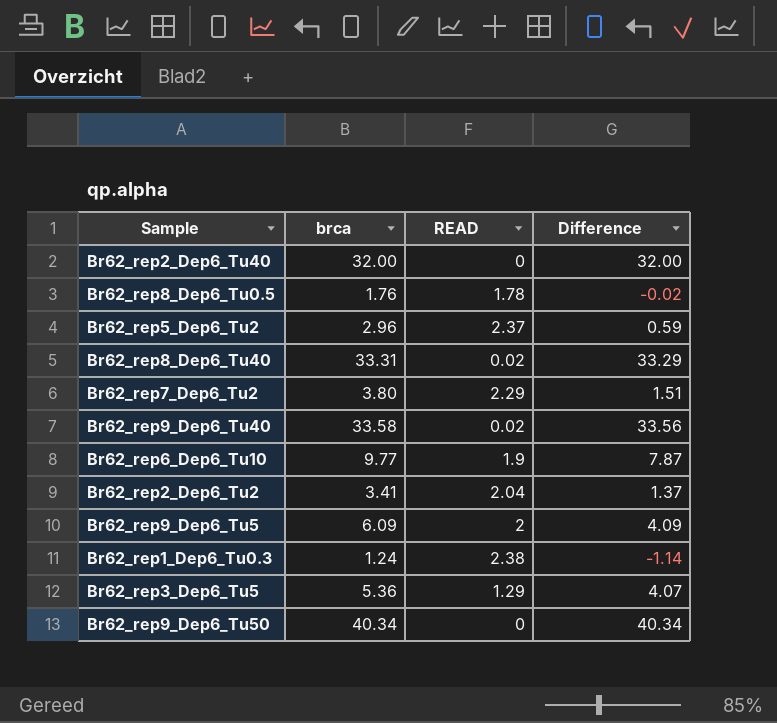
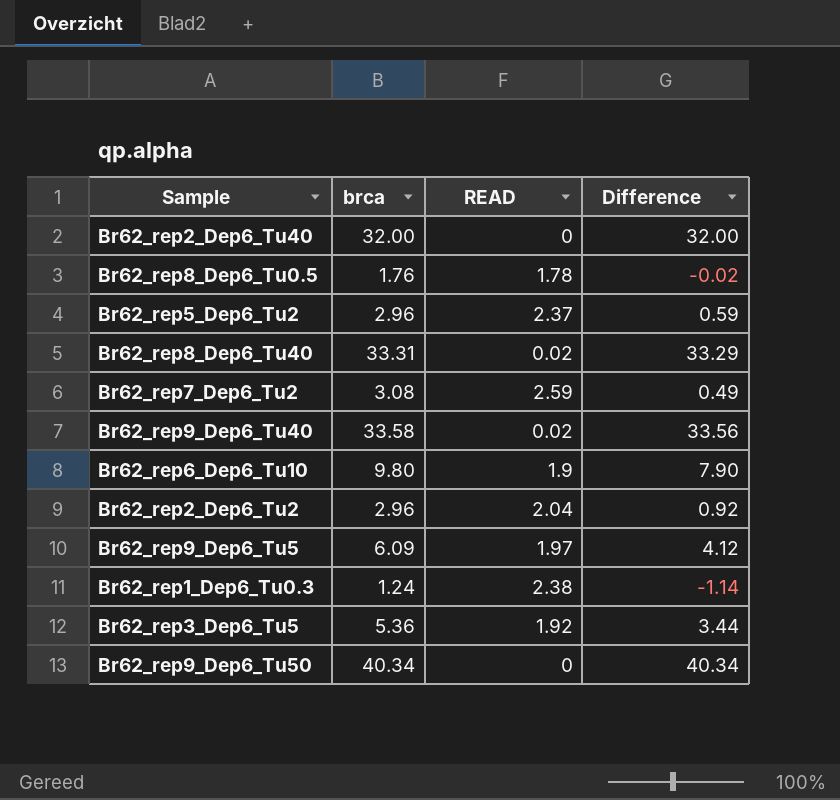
Br62_rep7_Dep6_Tu2 | brca: 3.80 -> 3.08
Br62_rep7_Dep6_Tu2 | READ: 2.29 -> 2.59
Br62_rep7_Dep6_Tu2 | Difference: 1.51 -> 0.49
Br62_rep6_Dep6_Tu10 | brca: 9.77 -> 9.80
Br62_rep6_Dep6_Tu10 | Difference: 7.87 -> 7.90
Br62_rep2_Dep6_Tu2 | brca: 3.41 -> 2.96
Br62_rep2_Dep6_Tu2 | Difference: 1.37 -> 0.92
Br62_rep9_Dep6_Tu5 | READ: 2 -> 1.97
Br62_rep9_Dep6_Tu5 | Difference: 4.09 -> 4.12
Br62_rep3_Dep6_Tu5 | READ: 1.29 -> 1.92
Br62_rep3_Dep6_Tu5 | Difference: 4.07 -> 3.44

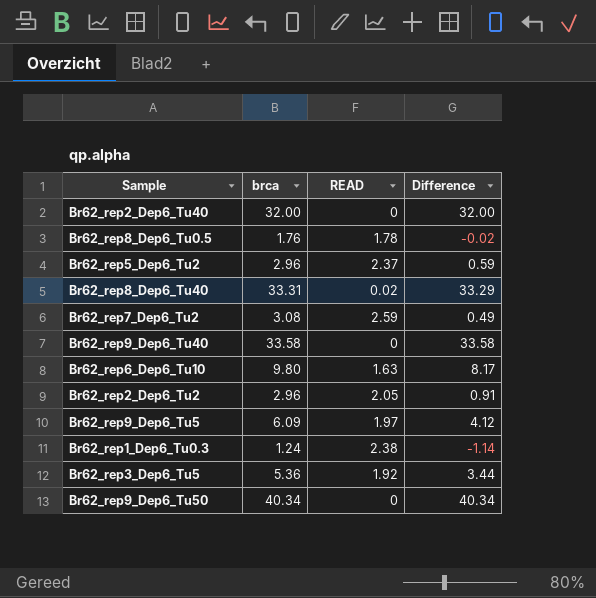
Br62_rep9_Dep6_Tu40 | READ: 0.02 -> 0
Br62_rep9_Dep6_Tu40 | Difference: 33.56 -> 33.58
Br62_rep6_Dep6_Tu10 | READ: 1.9 -> 1.63
Br62_rep6_Dep6_Tu10 | Difference: 7.90 -> 8.17
Br62_rep2_Dep6_Tu2 | READ: 2.04 -> 2.05
Br62_rep2_Dep6_Tu2 | Difference: 0.92 -> 0.91

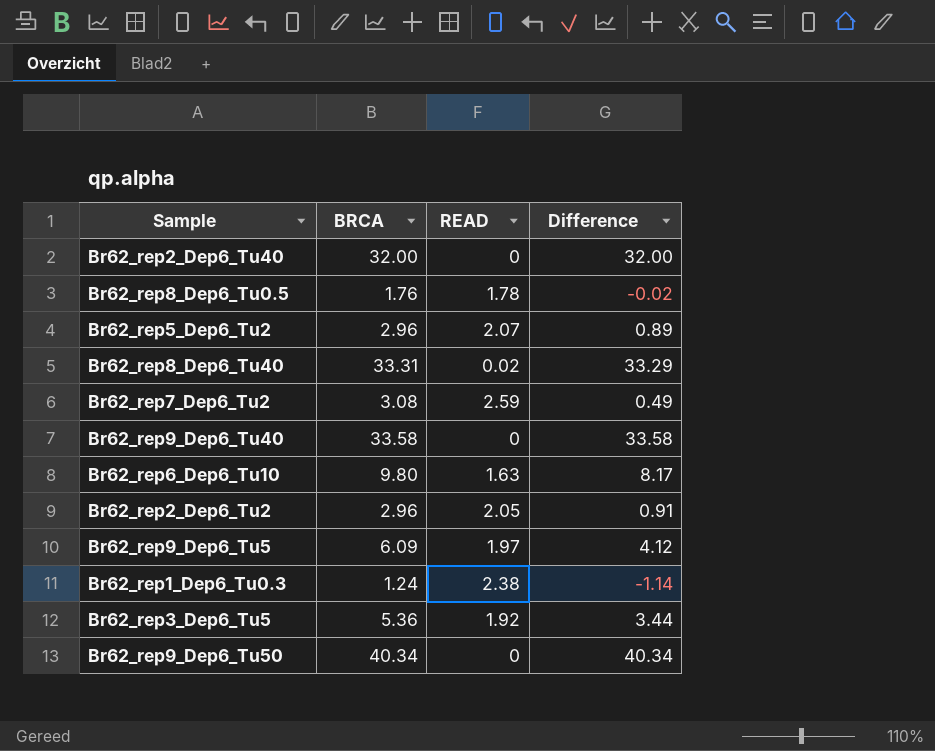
column name: brca -> BRCA
Br62_rep5_Dep6_Tu2 | READ: 2.37 -> 2.07
Br62_rep5_Dep6_Tu2 | Difference: 0.59 -> 0.89

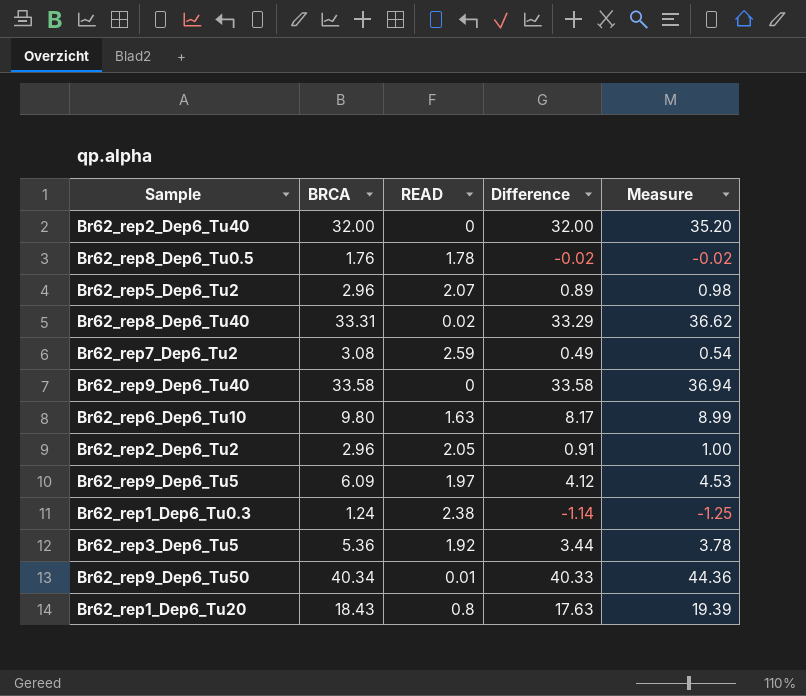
column Measure | formula: none -> [Difference] * 1.1
Br62_rep9_Dep6_Tu50 | READ: 0 -> 0.01
Br62_rep9_Dep6_Tu50 | Difference: 40.34 -> 40.33
row Br62_rep1_Dep6_Tu20: none -> 18.43 | 0.8 | 17.63 | 19.39

